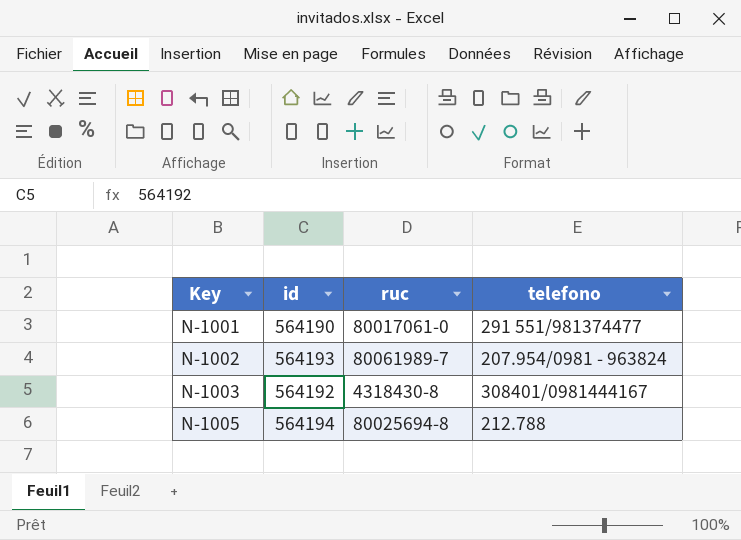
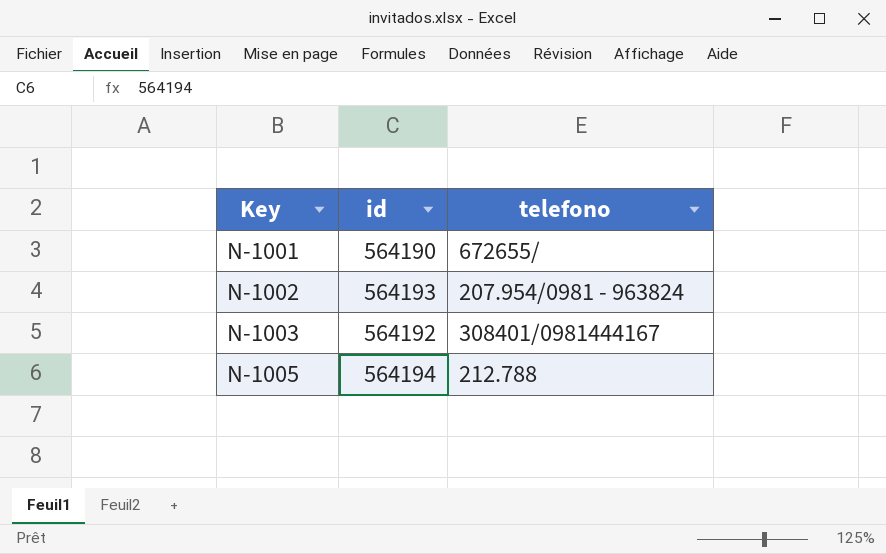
column ruc | position: 3 -> none
N-1001 | telefono: 291 551/981374477 -> 672655/

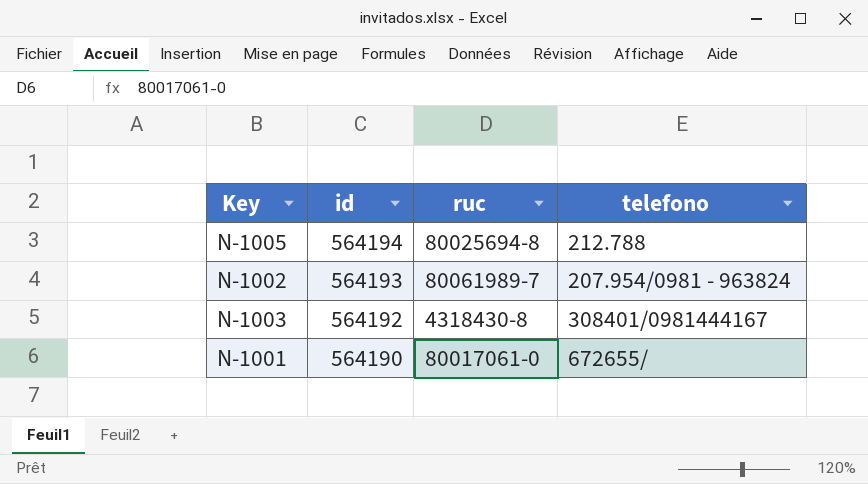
row order: Key ascending -> id descending
column ruc | position: none -> 3

